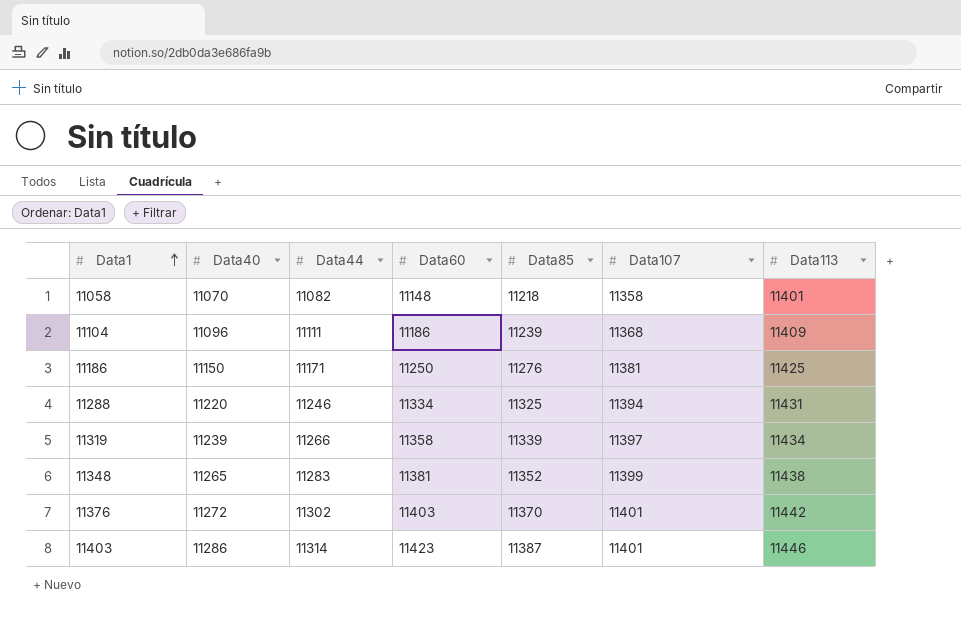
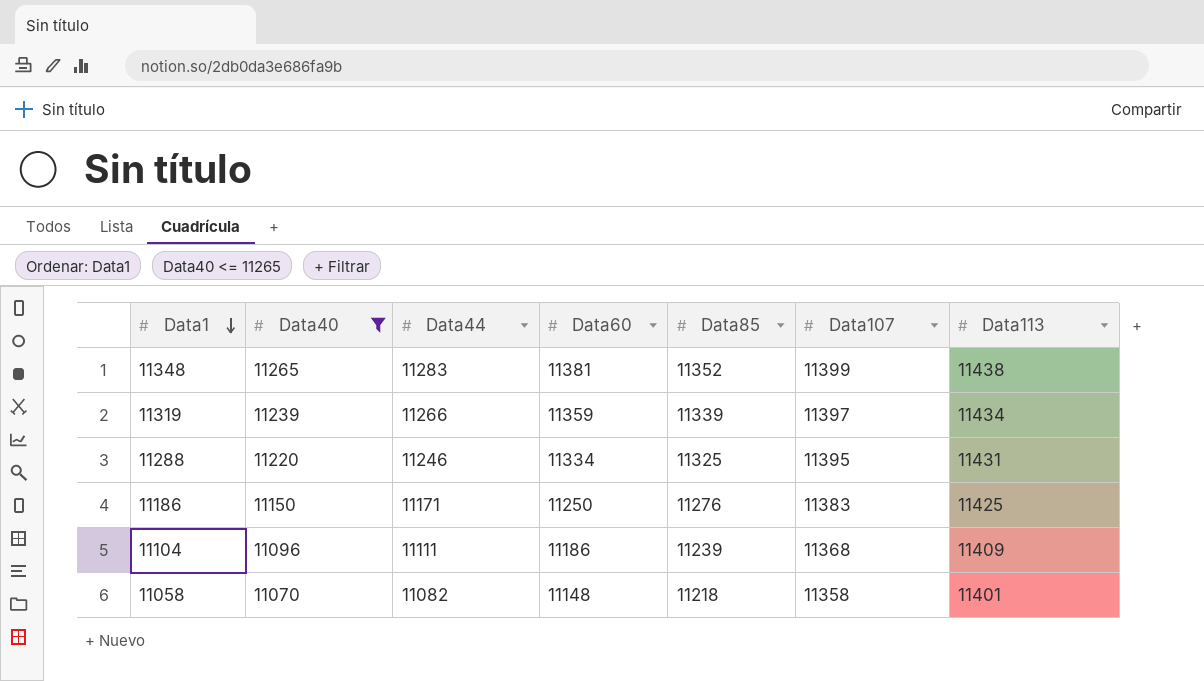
filter: none -> Data40 <= 11265
row order: Data1 ascending -> Data1 descending
11319 | Data60: 11358 -> 11359
11288 | Data107: 11394 -> 11395
11186 | Data107: 11381 -> 11383

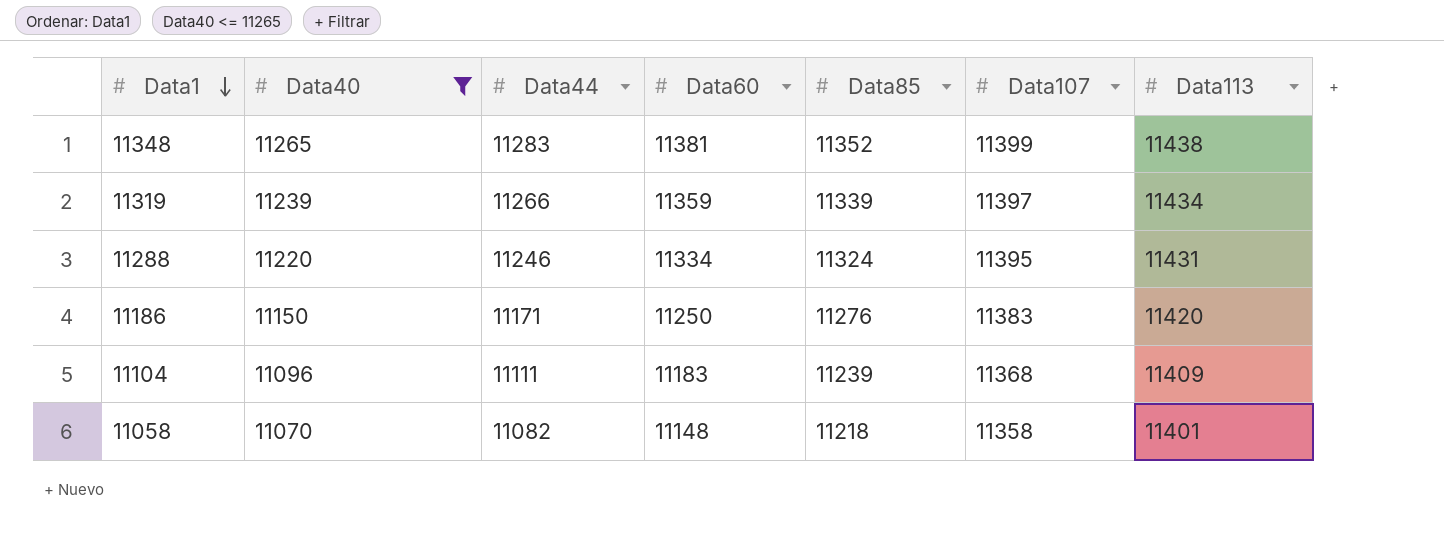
11288 | Data85: 11325 -> 11324
11186 | Data113: 11425 -> 11420
11104 | Data60: 11186 -> 11183

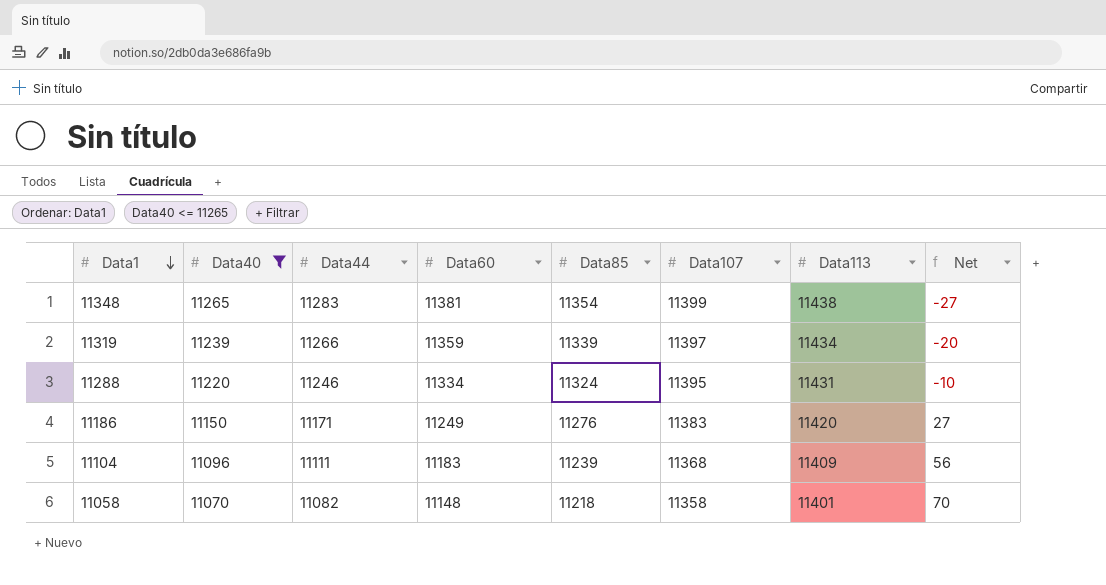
column Net | formula: none -> [Data85] - [Data60]
11348 | Data85: 11352 -> 11354
11186 | Data60: 11250 -> 11249

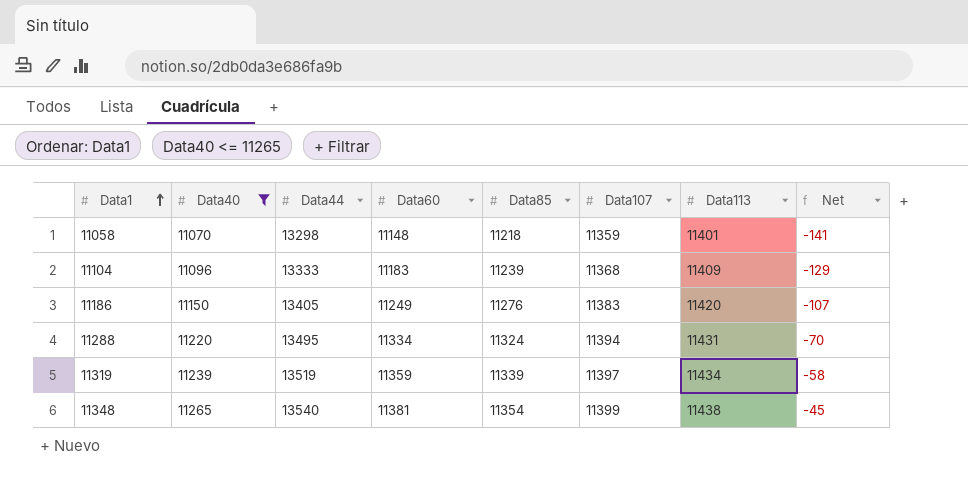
row order: Data1 descending -> Data1 ascending
column Net | formula: [Data85] - [Data60] -> [Data85] - [Data107]
11058 | Data44: 11082 -> 13298
11058 | Data107: 11358 -> 11359
11104 | Data44: 11111 -> 13333
11186 | Data44: 11171 -> 13405
11288 | Data44: 11246 -> 13495
11288 | Data107: 11395 -> 11394
11319 | Data44: 11266 -> 13519
11348 | Data44: 11283 -> 13540

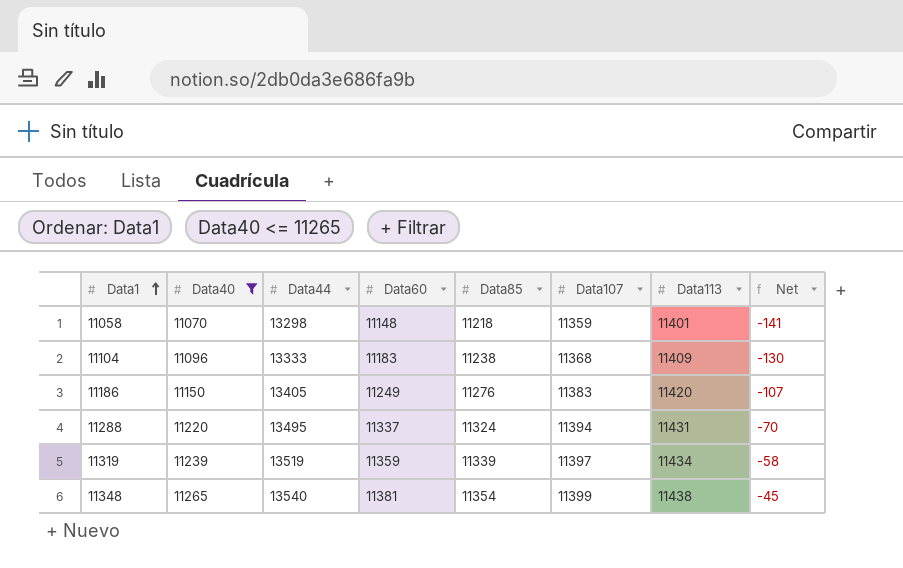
11104 | Data85: 11239 -> 11238
11104 | Net: -129 -> -130
11288 | Data60: 11334 -> 11337

